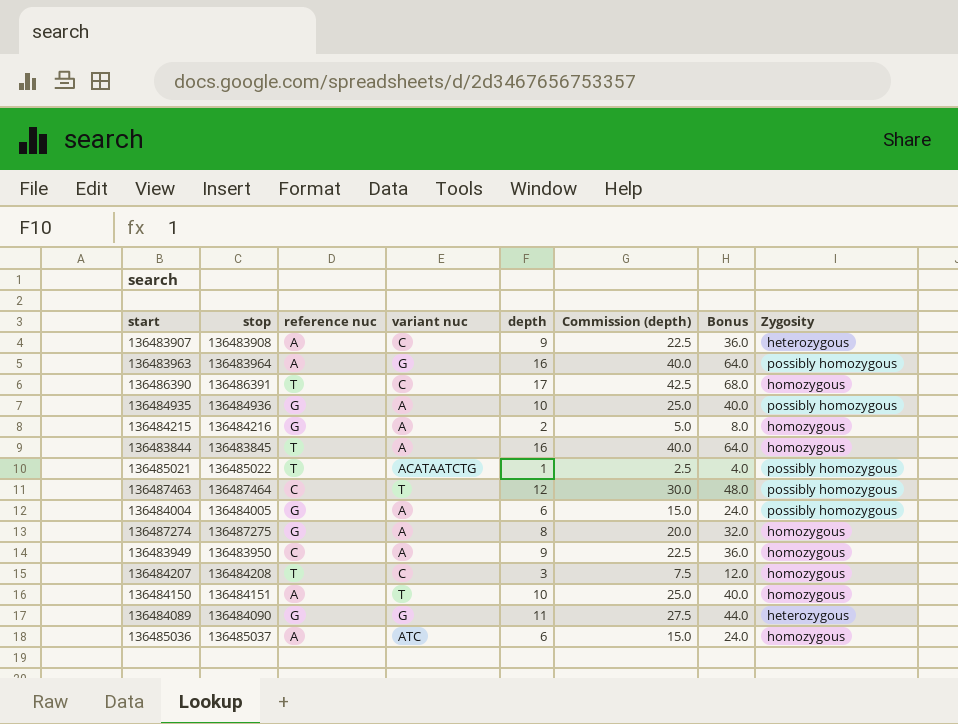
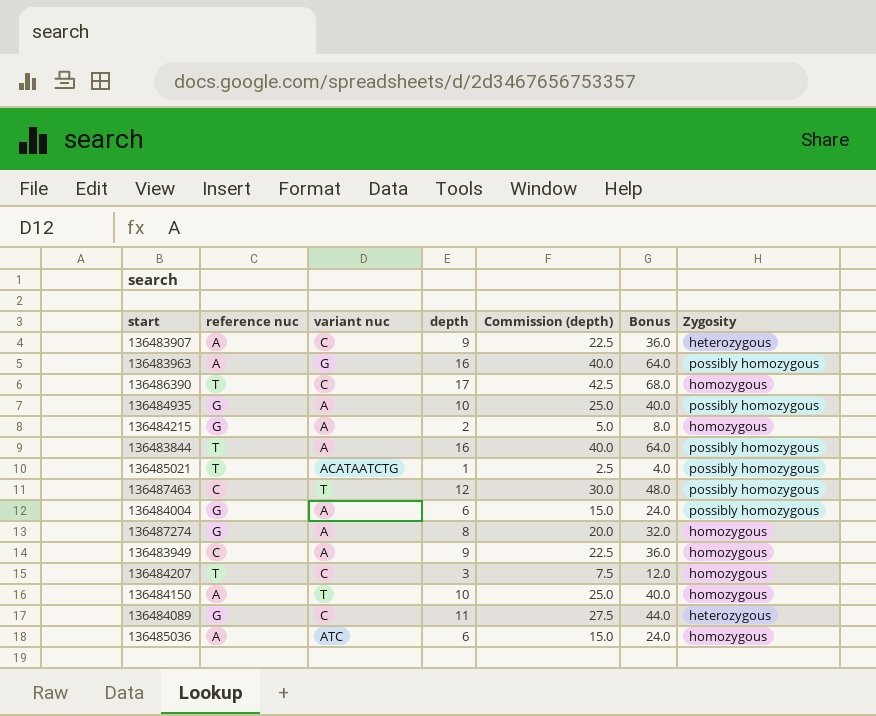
column stop | position: 2 -> none
136483844 | Zygosity: homozygous -> possibly homozygous
136484089 | variant nuc: G -> C

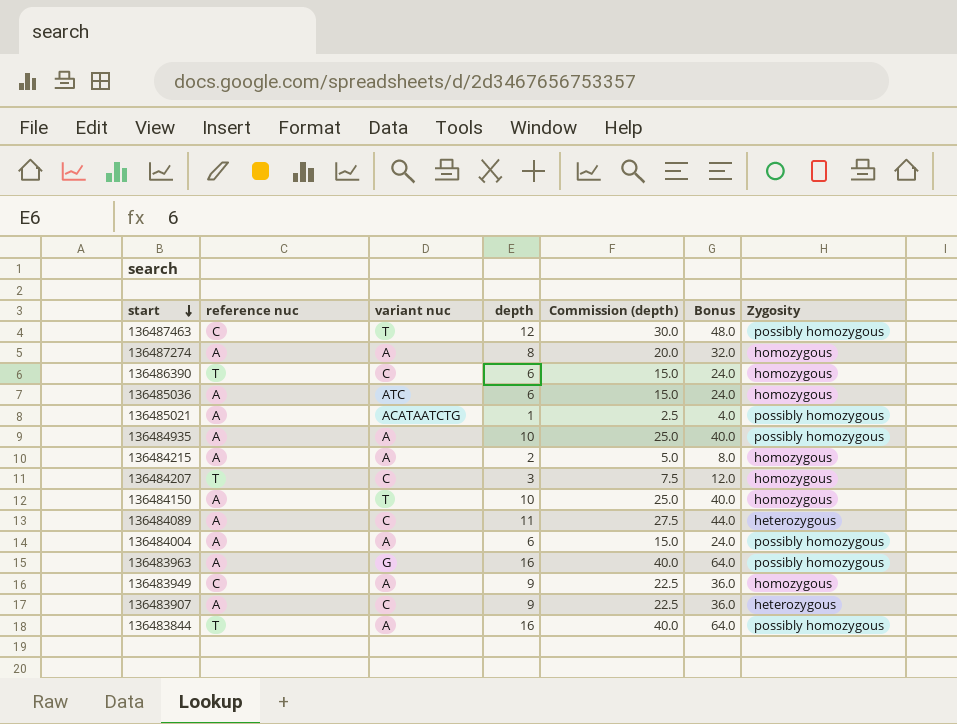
row order: none -> start descending
136487274 | reference nuc: G -> A
136486390 | depth: 17 -> 6
136486390 | Commission (depth): 42.5 -> 15.0
136486390 | Bonus: 68.0 -> 24.0
136485021 | reference nuc: T -> A
136484935 | reference nuc: G -> A
136484215 | reference nuc: G -> A
136484089 | reference nuc: G -> A
136484004 | reference nuc: G -> A

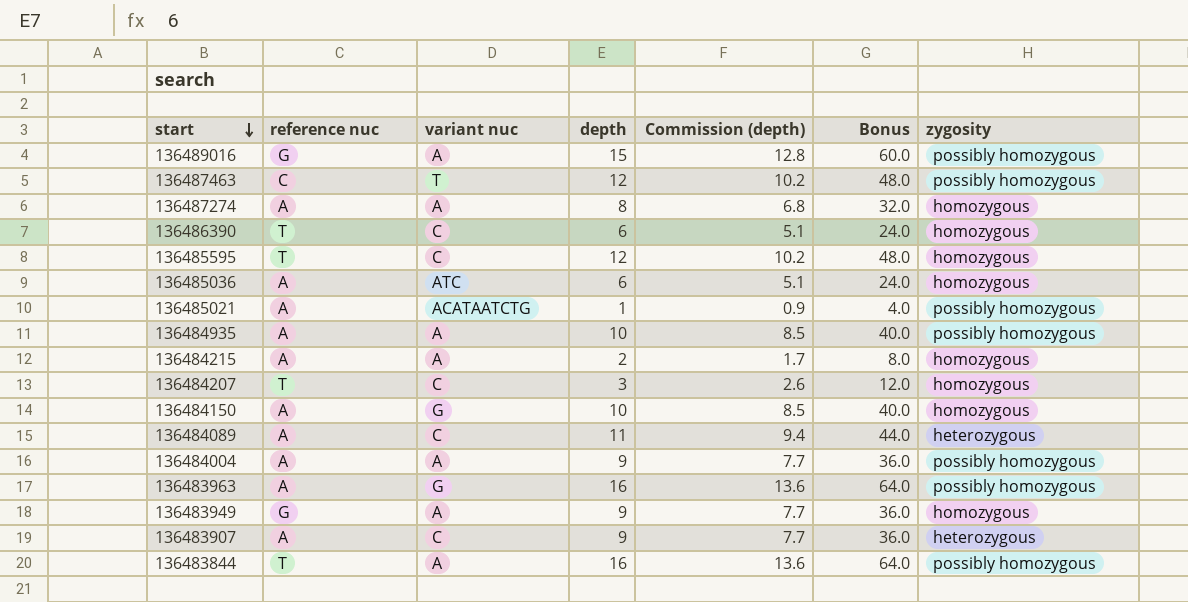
column Commission (depth) | formula: [depth] * 2.5 -> [depth] * 0.85
column name: Zygosity -> zygosity
row 136489016: none -> G | A | 15 | 12.8 | 60.0 | possibly homozygous
row 136485595: none -> T | C | 12 | 10.2 | 48.0 | homozygous
136484150 | variant nuc: T -> G
136484004 | depth: 6 -> 9
136484004 | Bonus: 24.0 -> 36.0
136483949 | reference nuc: C -> G

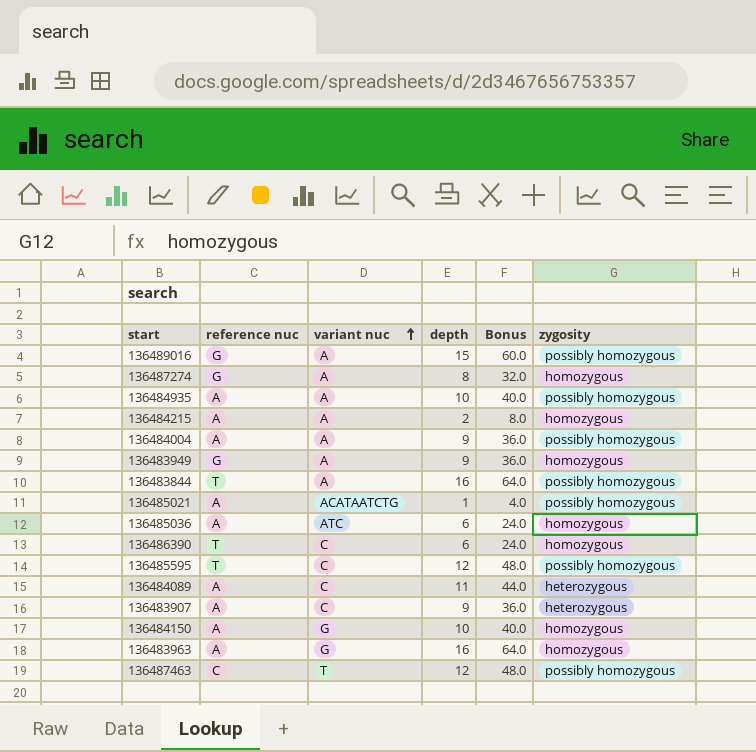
row order: start descending -> variant nuc ascending
column Commission (depth) | formula: [depth] * 0.85 -> none
row 136484207: T | C | 3 | 2.6 | 12.0 | homozygous -> none
136487274 | reference nuc: A -> G
136485595 | zygosity: homozygous -> possibly homozygous
136483963 | zygosity: possibly homozygous -> homozygous

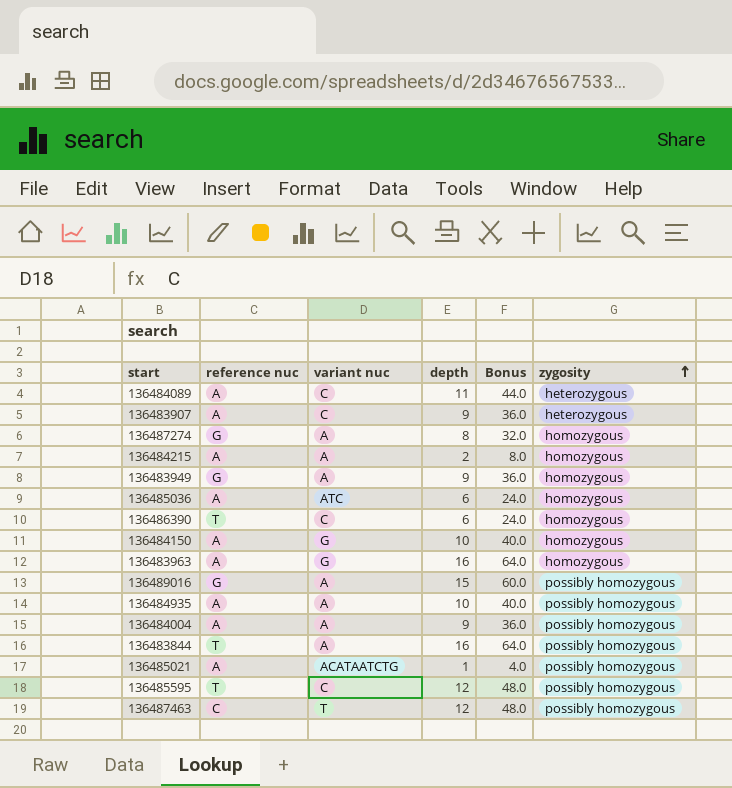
row order: variant nuc ascending -> zygosity ascending

